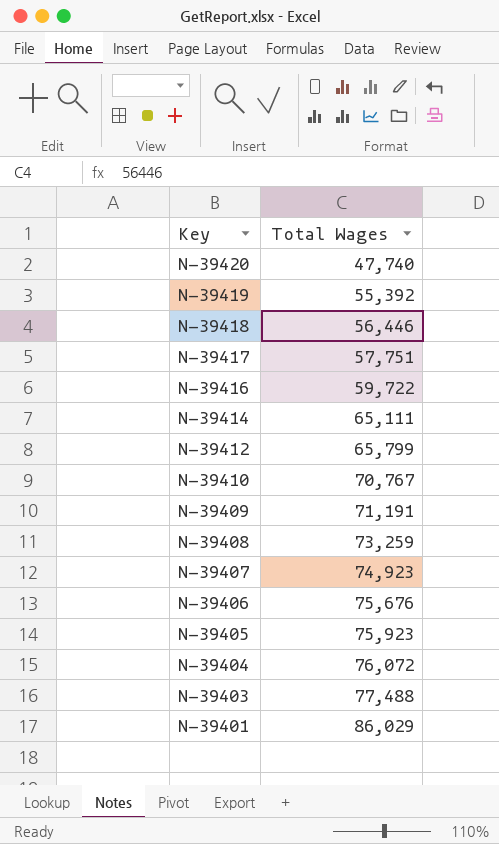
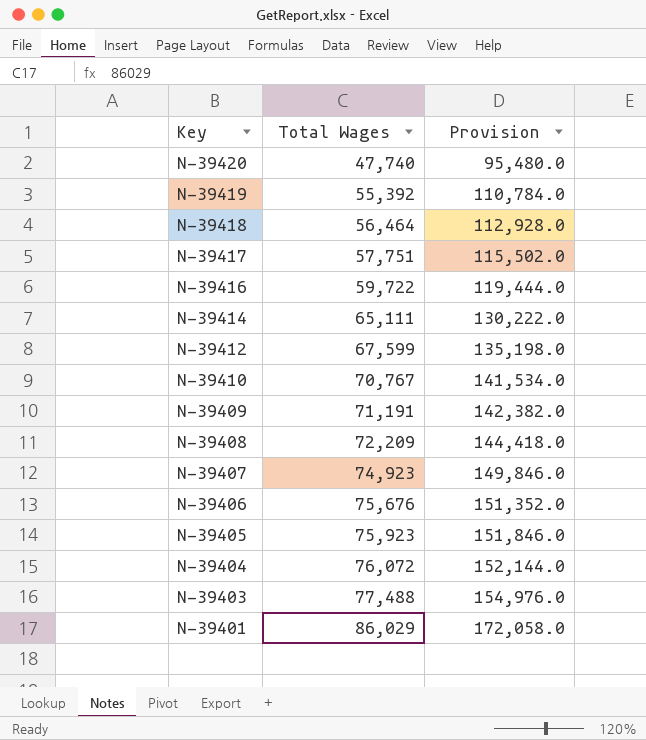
column Provision | formula: none -> [Total Wages] * 2
N-39418 | Total Wages: 56,446 -> 56,464
N-39412 | Total Wages: 65,799 -> 67,599
N-39408 | Total Wages: 73,259 -> 72,209

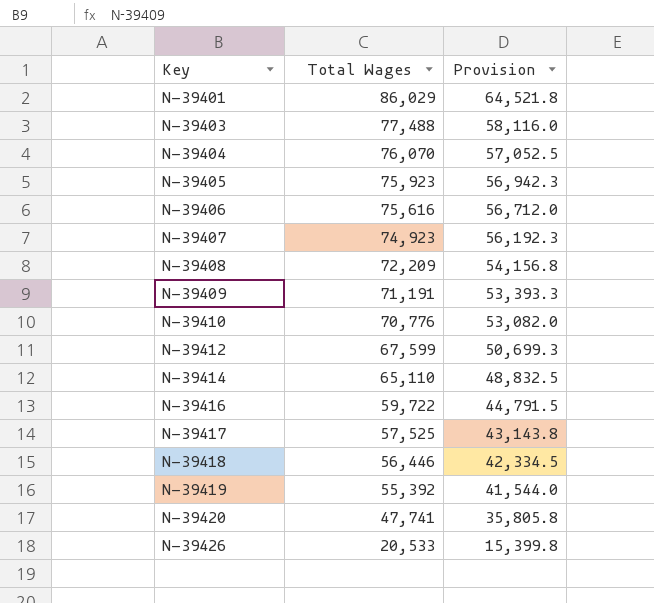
row order: Key descending -> Key ascending
column Provision | formula: [Total Wages] * 2 -> [Total Wages] * 0.75
N-39404 | Total Wages: 76,072 -> 76,070
N-39406 | Total Wages: 75,676 -> 75,616
N-39410 | Total Wages: 70,767 -> 70,776
N-39414 | Total Wages: 65,111 -> 65,110
N-39417 | Total Wages: 57,751 -> 57,525
N-39418 | Total Wages: 56,464 -> 56,446
N-39420 | Total Wages: 47,740 -> 47,741
row N-39426: none -> 20,533 | 15,399.8

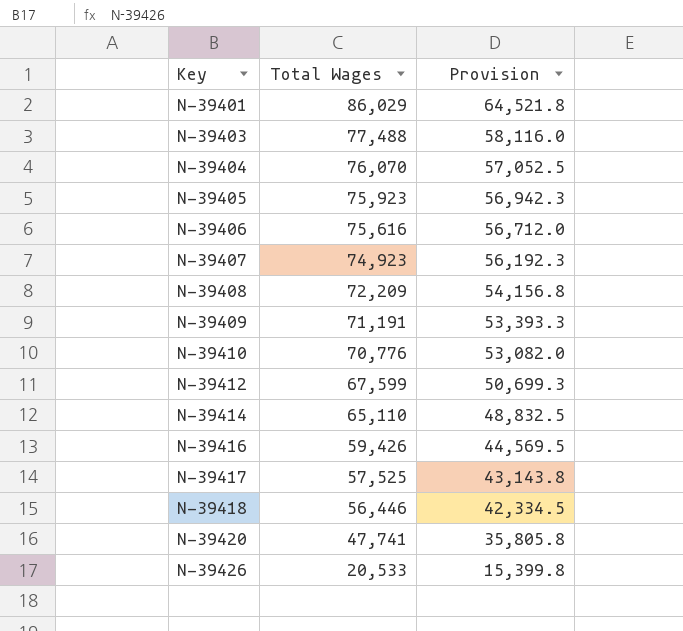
row N-39419: 55,392 | 41,544.0 -> none
N-39416 | Total Wages: 59,722 -> 59,426
N-39416 | Provision: 44,791.5 -> 44,569.5

